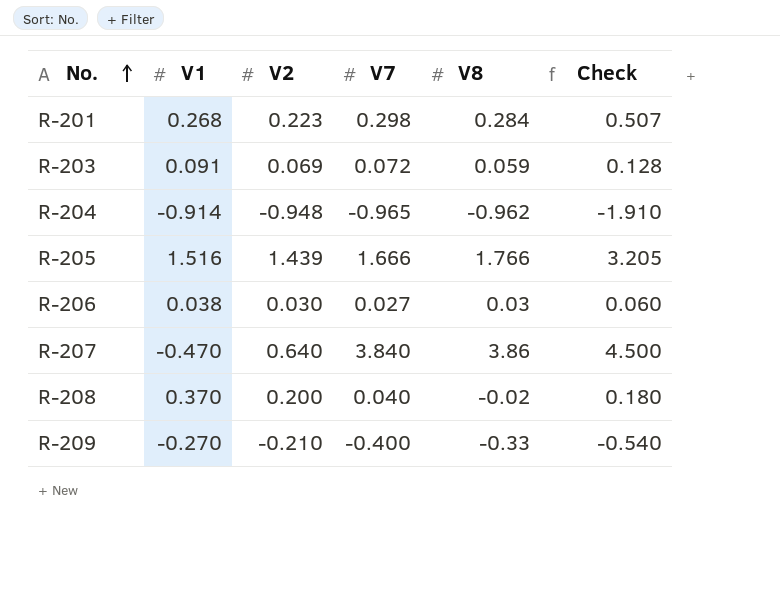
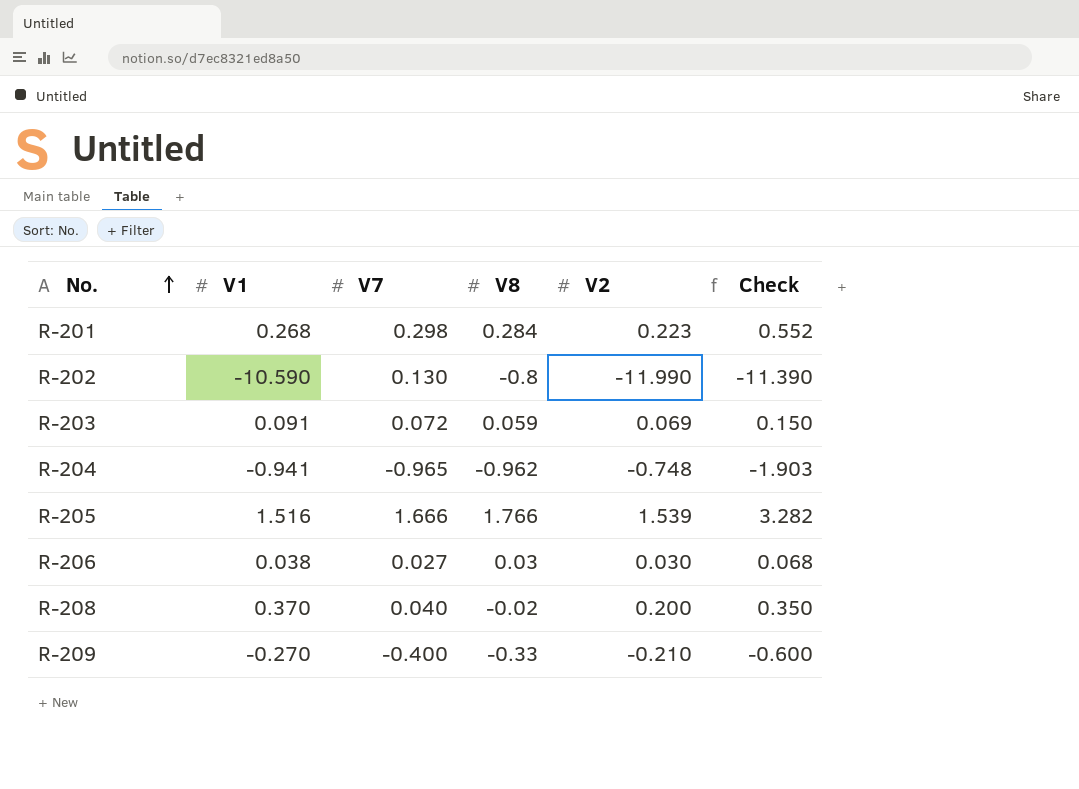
column V2 | position: 3 -> 5
column Check | formula: [V2] + [V8] -> [V1] + [V8]
row R-207: -0.470 | 0.640 | 3.840 | 3.86 | 4.500 -> none
row R-202: none -> -10.590 | 0.130 | -0.8 | -11.990 | -11.390
R-204 | V1: -0.914 -> -0.941
R-204 | V2: -0.948 -> -0.748
R-205 | V2: 1.439 -> 1.539

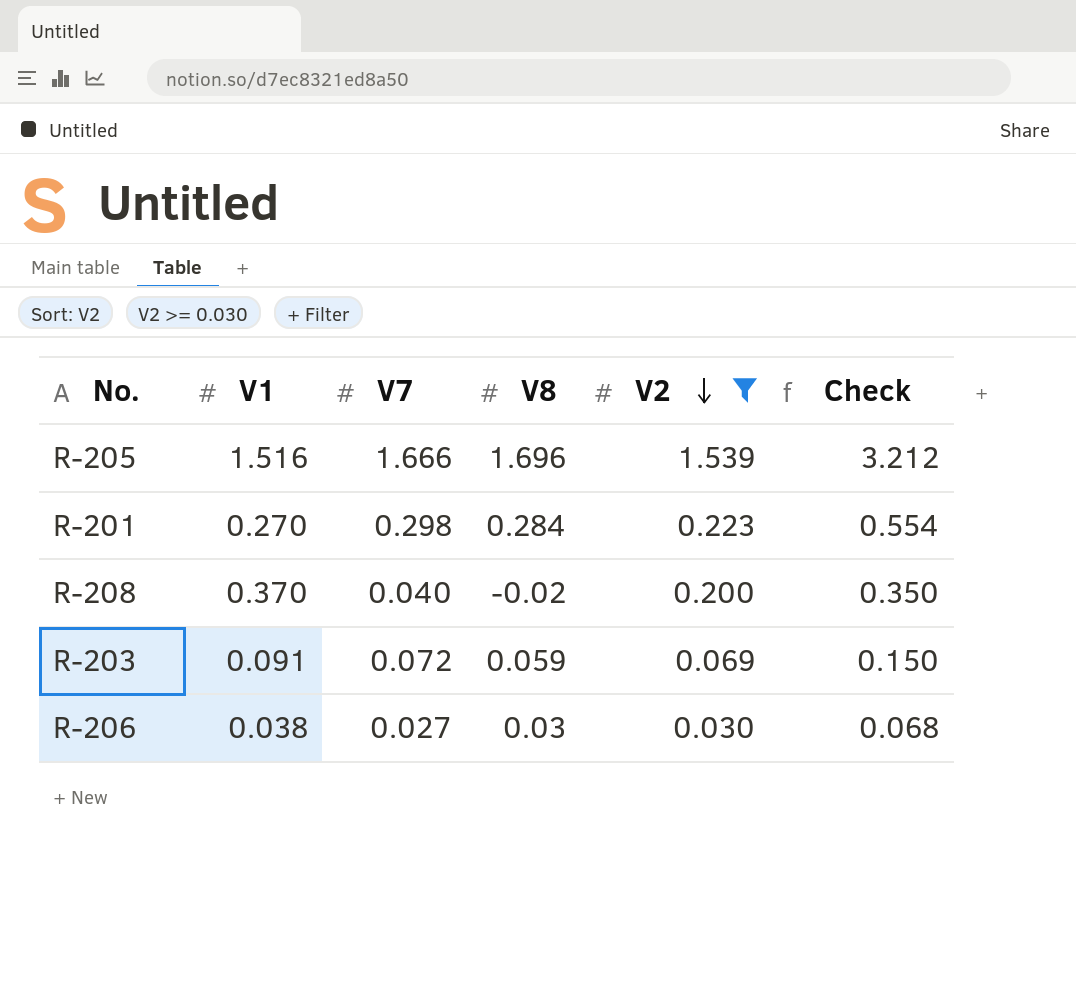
filter: none -> V2 >= 0.030
row order: No. ascending -> V2 descending
R-205 | V8: 1.766 -> 1.696
R-205 | Check: 3.282 -> 3.212
R-201 | V1: 0.268 -> 0.270
R-201 | Check: 0.552 -> 0.554

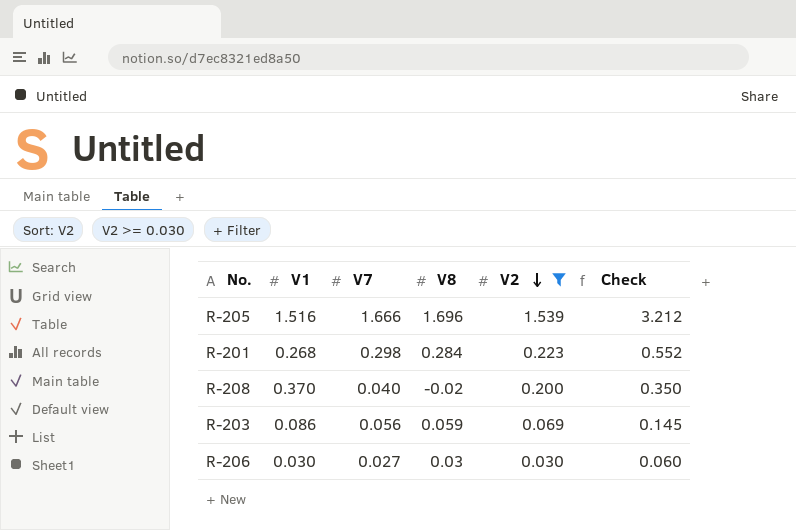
R-201 | V1: 0.270 -> 0.268
R-201 | Check: 0.554 -> 0.552
R-203 | V1: 0.091 -> 0.086
R-203 | V7: 0.072 -> 0.056
R-203 | Check: 0.150 -> 0.145
R-206 | V1: 0.038 -> 0.030
R-206 | Check: 0.068 -> 0.060

